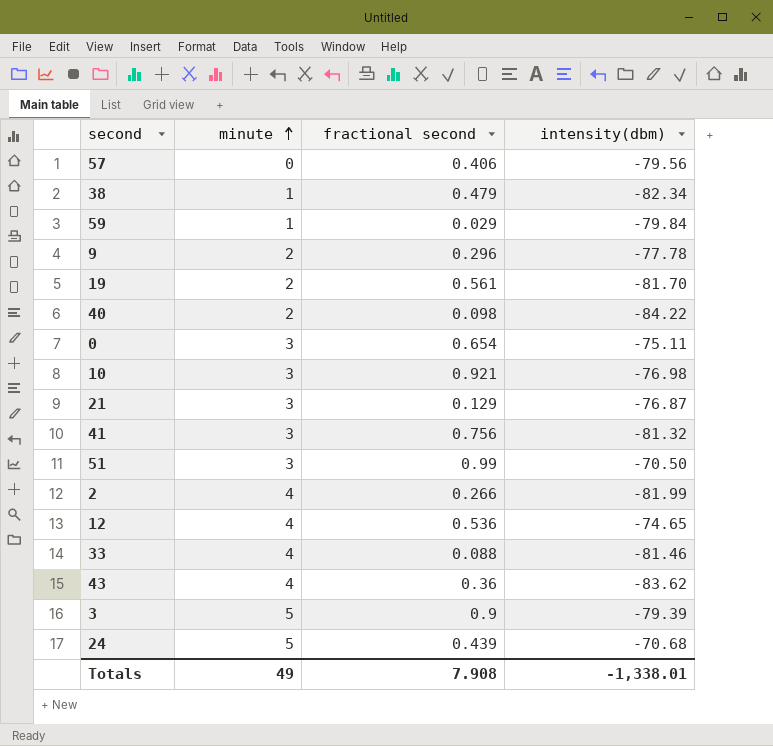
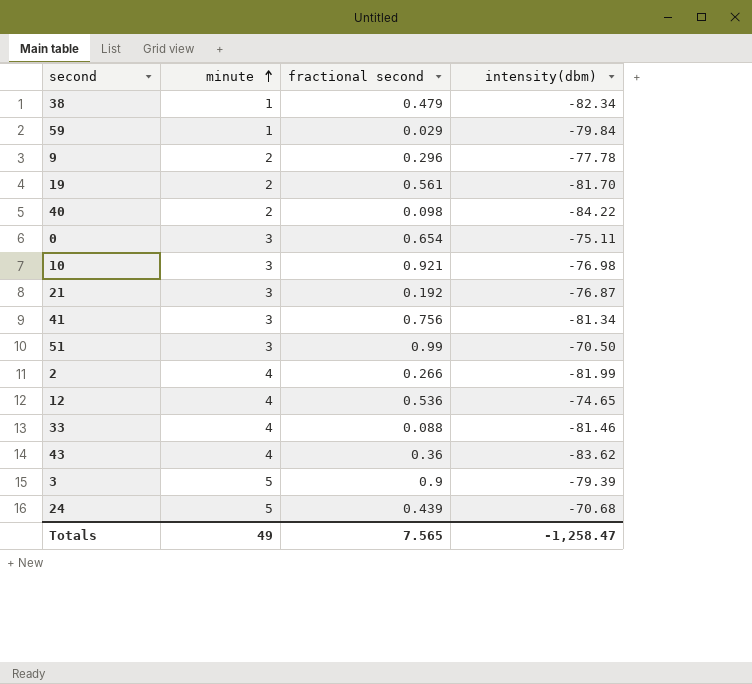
row 57: 0 | 0.406 | -79.56 -> none
21 | fractional second: 0.129 -> 0.192
41 | intensity(dbm): -81.32 -> -81.34
Totals | fractional second: 7.908 -> 7.565
Totals | intensity(dbm): -1,338.01 -> -1,258.47

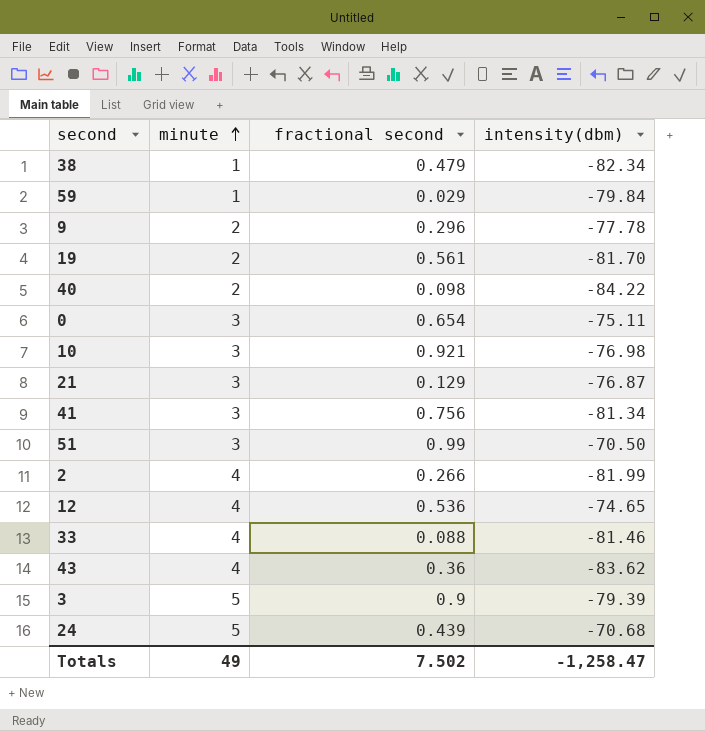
21 | fractional second: 0.192 -> 0.129
Totals | fractional second: 7.565 -> 7.502

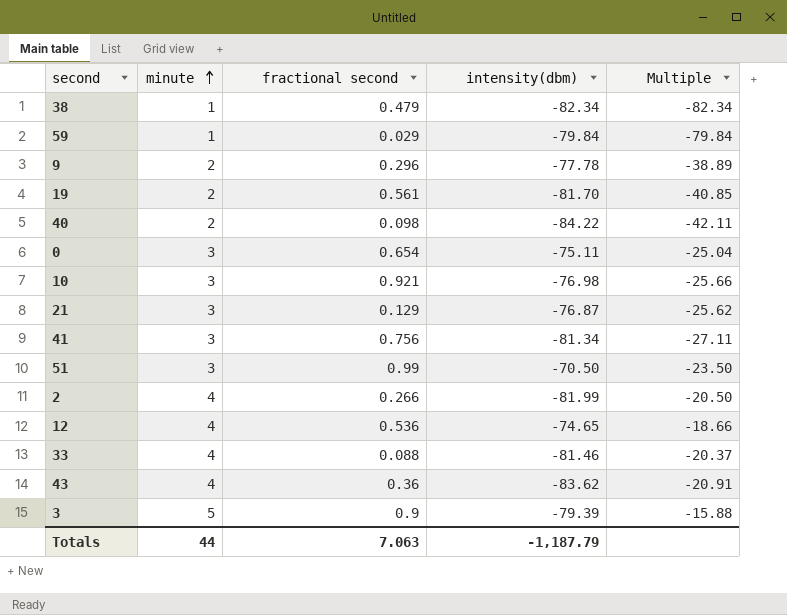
column Multiple | formula: none -> [intensity(dbm)] / [minute]
row 24: 5 | 0.439 | -70.68 -> none
Totals | minute: 49 -> 44
Totals | fractional second: 7.502 -> 7.063
Totals | intensity(dbm): -1,258.47 -> -1,187.79

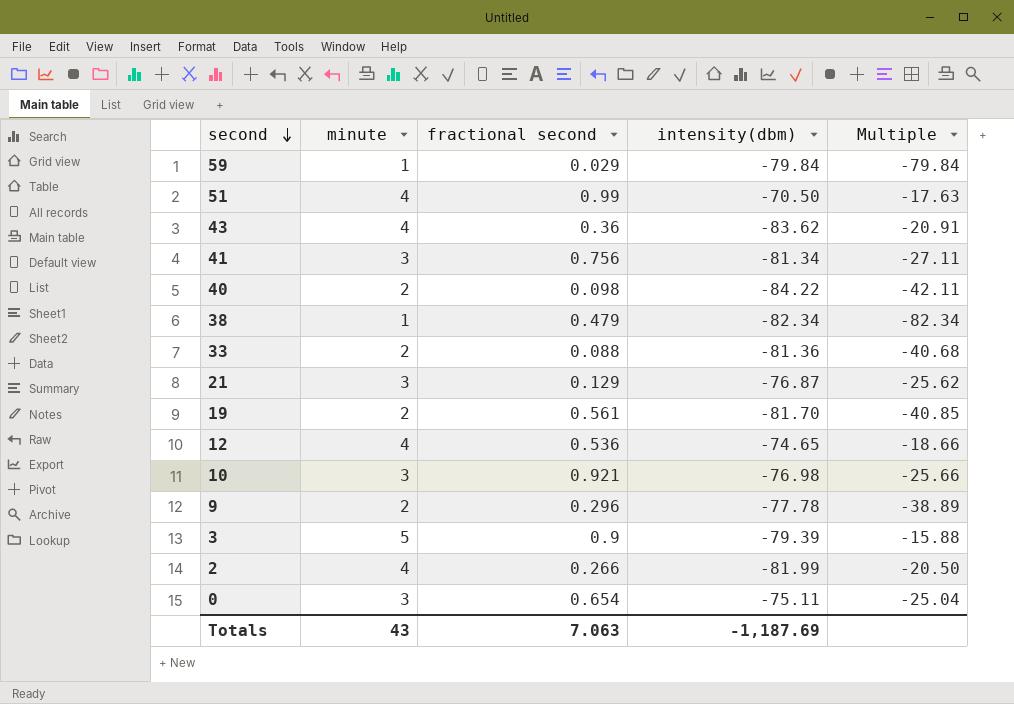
row order: minute ascending -> second descending
51 | minute: 3 -> 4
51 | Multiple: -23.50 -> -17.63
33 | minute: 4 -> 2
33 | intensity(dbm): -81.46 -> -81.36
33 | Multiple: -20.37 -> -40.68
Totals | minute: 44 -> 43
Totals | intensity(dbm): -1,187.79 -> -1,187.69

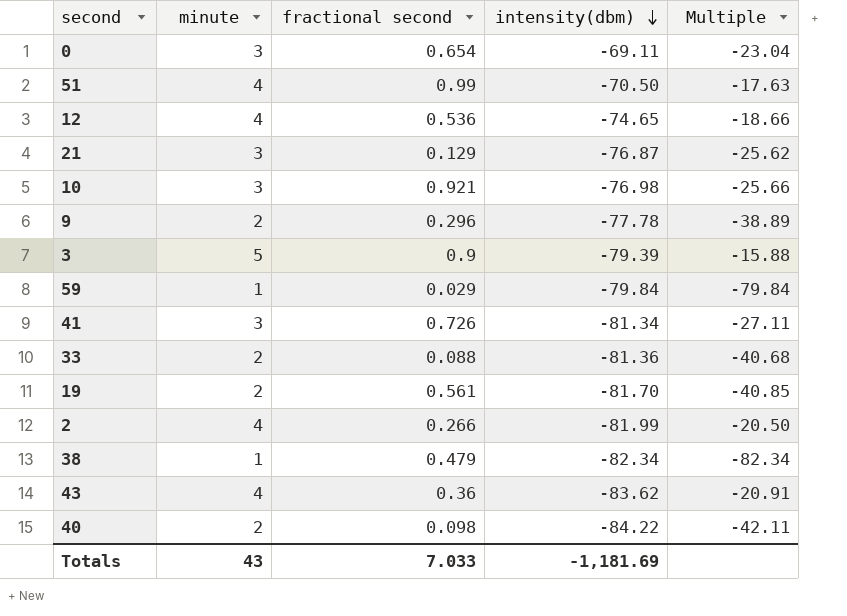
row order: second descending -> intensity(dbm) descending
0 | intensity(dbm): -75.11 -> -69.11
0 | Multiple: -25.04 -> -23.04
41 | fractional second: 0.756 -> 0.726
Totals | fractional second: 7.063 -> 7.033
Totals | intensity(dbm): -1,187.69 -> -1,181.69

